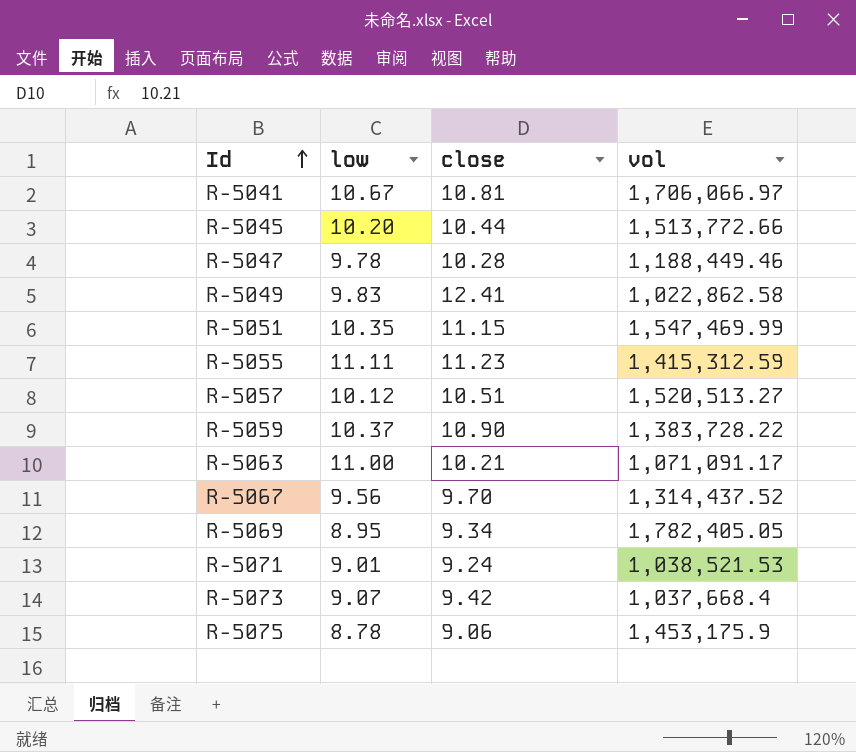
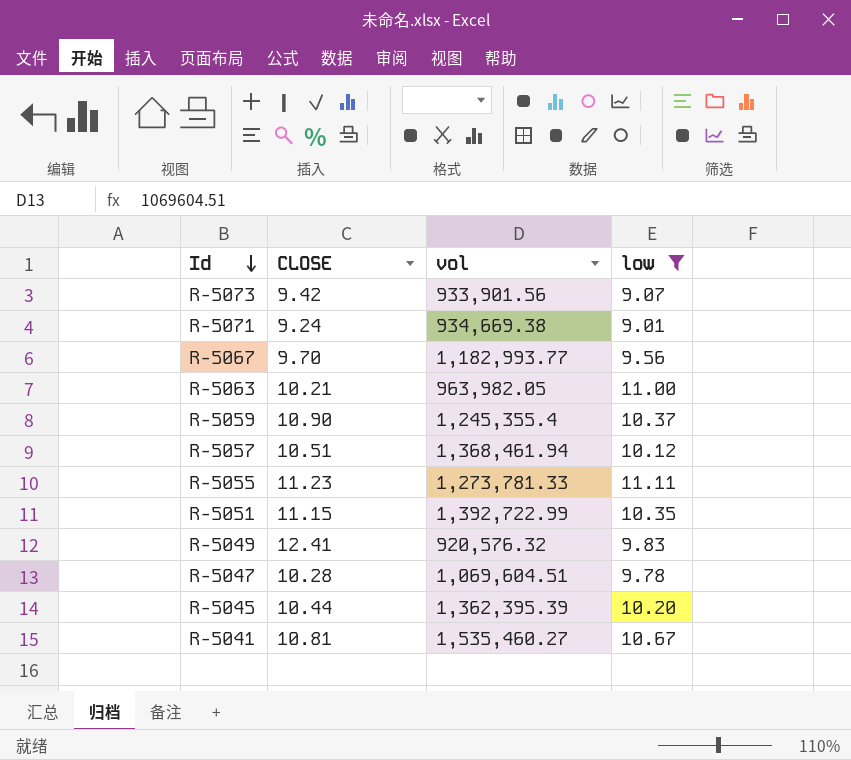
filter: none -> low >= 9.01
row order: Id ascending -> Id descending
column name: close -> CLOSE
column low | position: 2 -> 4
R-5073 | vol: 1,037,668.4 -> 933,901.56
R-5071 | vol: 1,038,521.53 -> 934,669.38
R-5067 | vol: 1,314,437.52 -> 1,182,993.77
R-5063 | vol: 1,071,091.17 -> 963,982.05
R-5059 | vol: 1,383,728.22 -> 1,245,355.4
R-5057 | vol: 1,520,513.27 -> 1,368,461.94
R-5055 | vol: 1,415,312.59 -> 1,273,781.33
R-5051 | vol: 1,547,469.99 -> 1,392,722.99
R-5049 | vol: 1,022,862.58 -> 920,576.32
R-5047 | vol: 1,188,449.46 -> 1,069,604.51
R-5045 | vol: 1,513,772.66 -> 1,362,395.39
R-5041 | vol: 1,706,066.97 -> 1,535,460.27

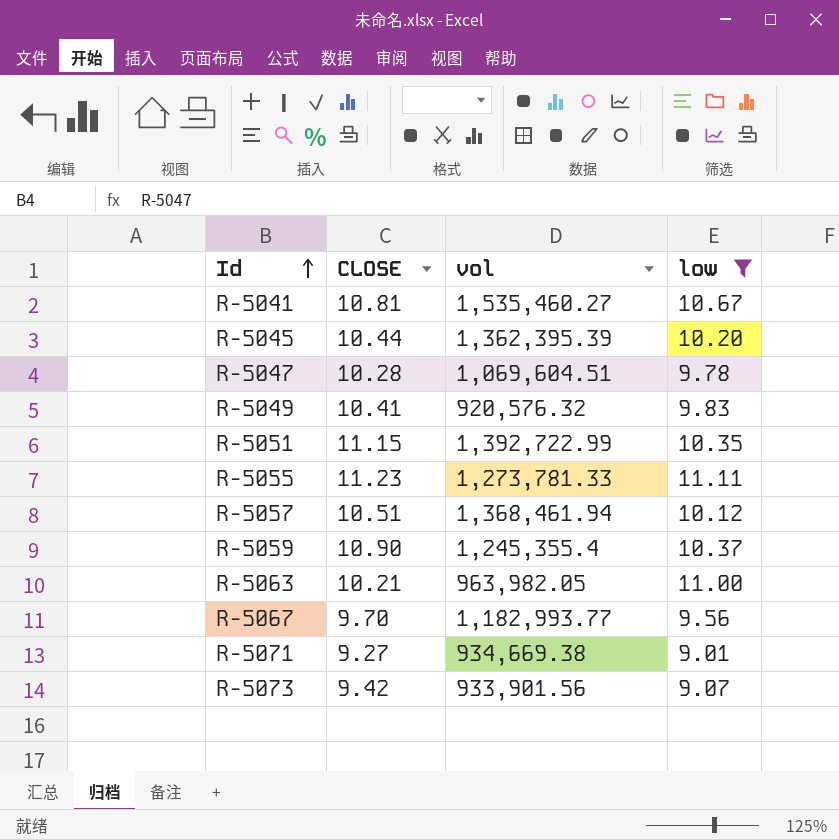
row order: Id descending -> Id ascending
R-5049 | CLOSE: 12.41 -> 10.41
R-5071 | CLOSE: 9.24 -> 9.27

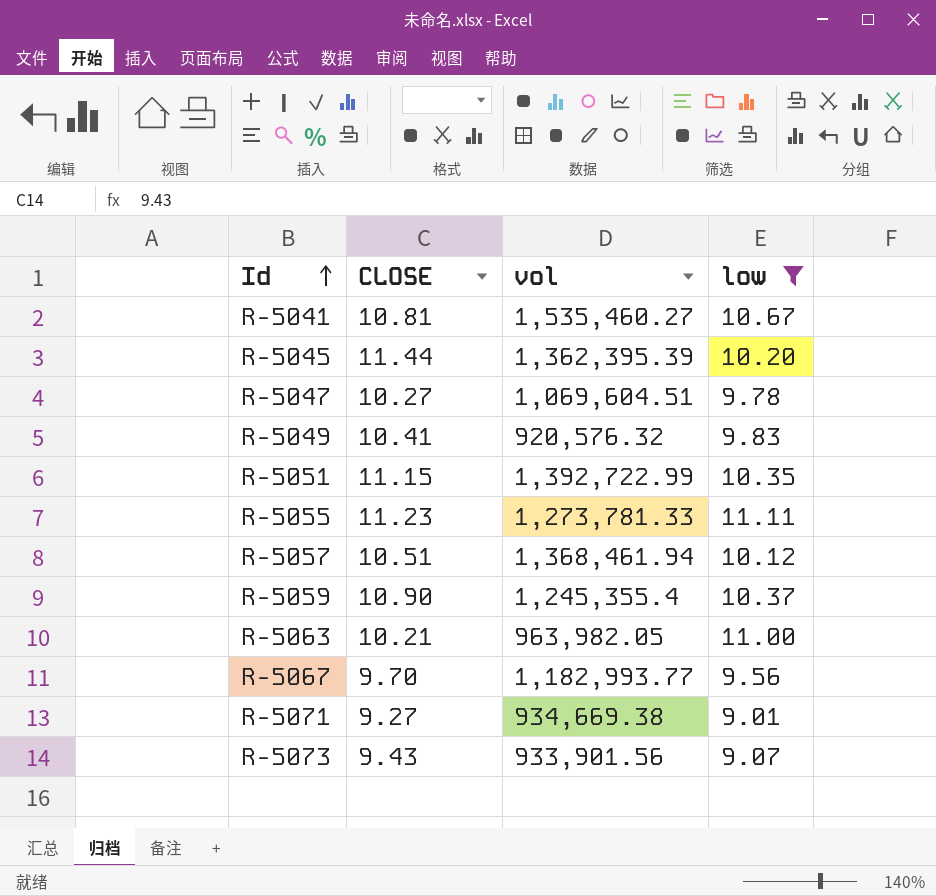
R-5045 | CLOSE: 10.44 -> 11.44
R-5047 | CLOSE: 10.28 -> 10.27
R-5073 | CLOSE: 9.42 -> 9.43

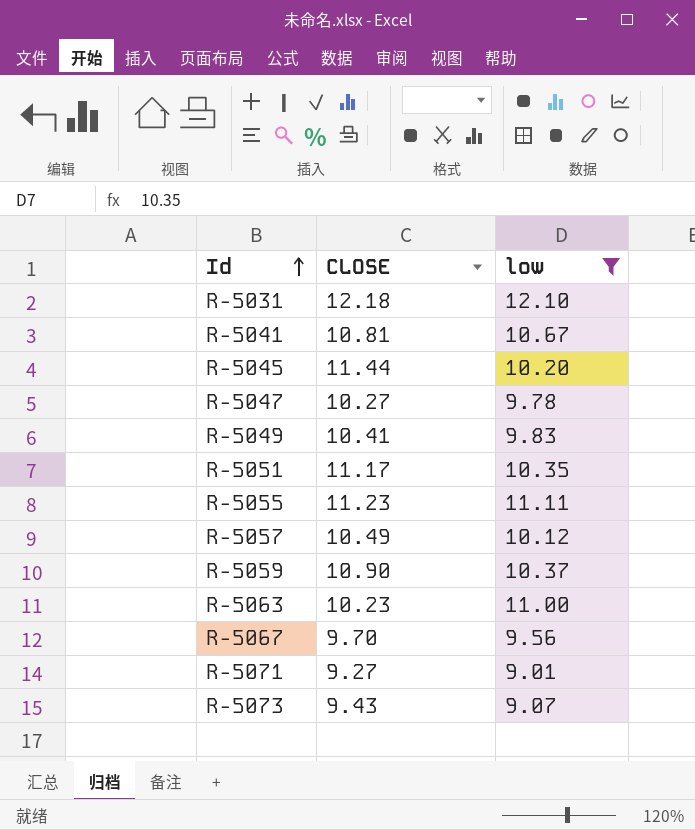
column vol | position: 3 -> none
row R-5031: none -> 12.18 | 12.10
R-5051 | CLOSE: 11.15 -> 11.17
R-5057 | CLOSE: 10.51 -> 10.49
R-5063 | CLOSE: 10.21 -> 10.23

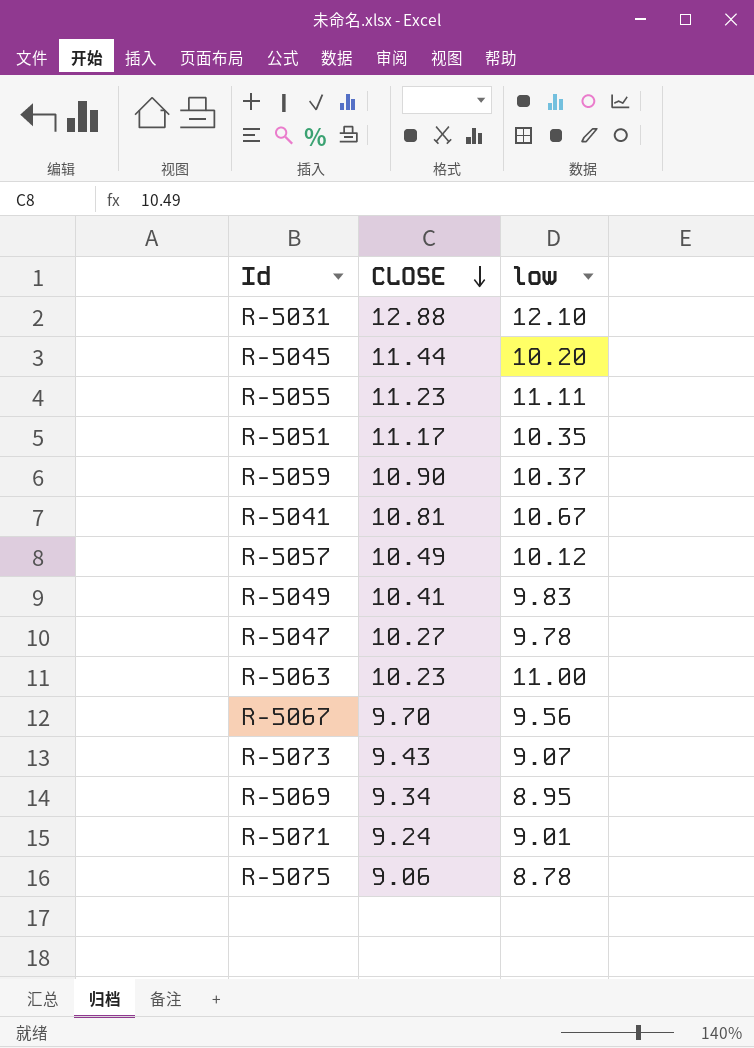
filter: low >= 9.01 -> none
row order: Id ascending -> CLOSE descending
R-5031 | CLOSE: 12.18 -> 12.88
R-5071 | CLOSE: 9.27 -> 9.24

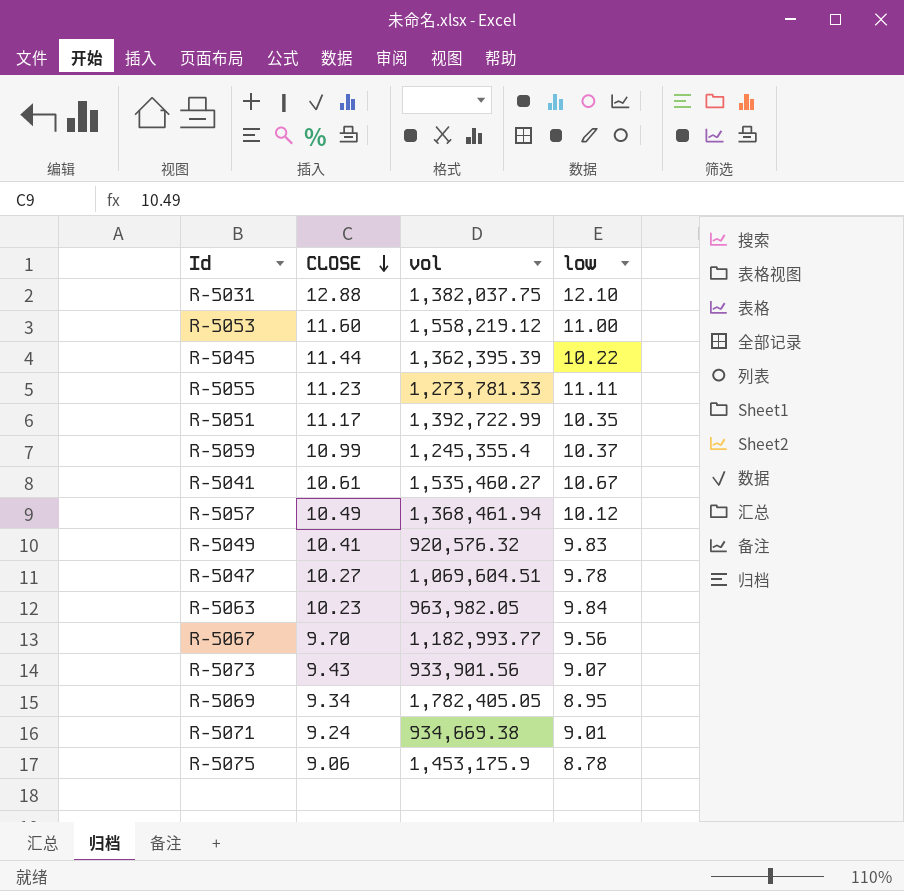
column vol | position: none -> 3
row R-5053: none -> 11.60 | 1,558,219.12 | 11.00
R-5045 | low: 10.20 -> 10.22
R-5059 | CLOSE: 10.90 -> 10.99
R-5041 | CLOSE: 10.81 -> 10.61
R-5063 | low: 11.00 -> 9.84

